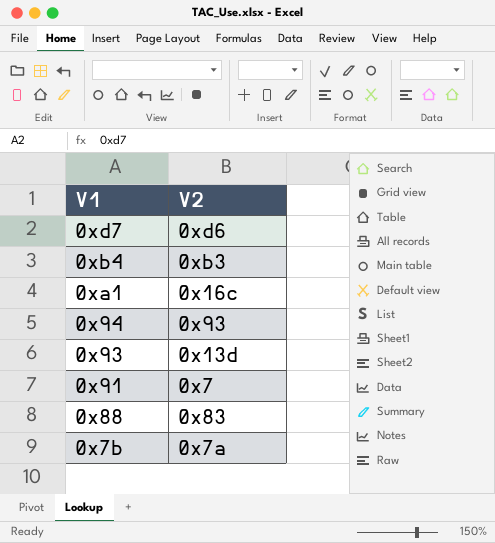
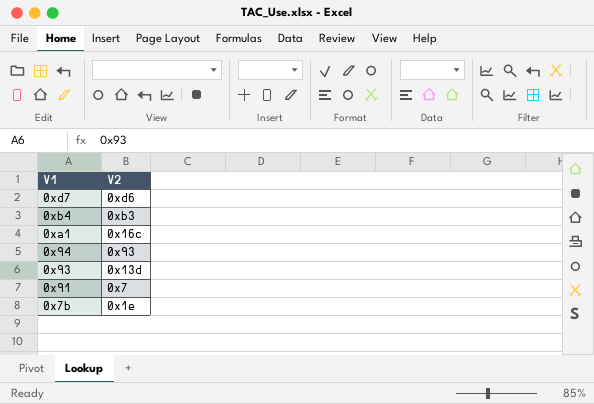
row 0x88: 0x83 -> none
0x7b | V2: 0x7a -> 0x1e

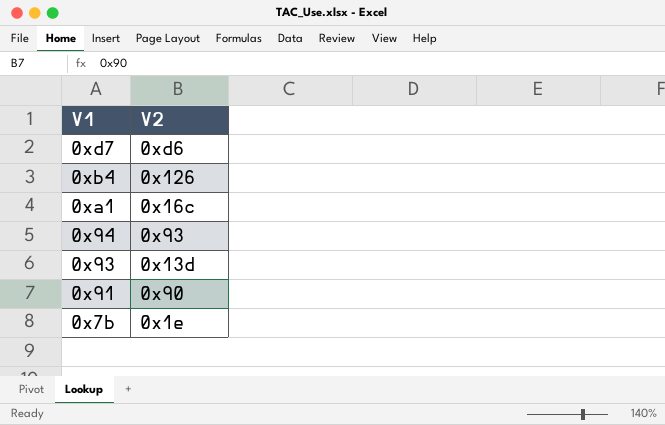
0xb4 | V2: 0xb3 -> 0x126
0x91 | V2: 0x7 -> 0x90

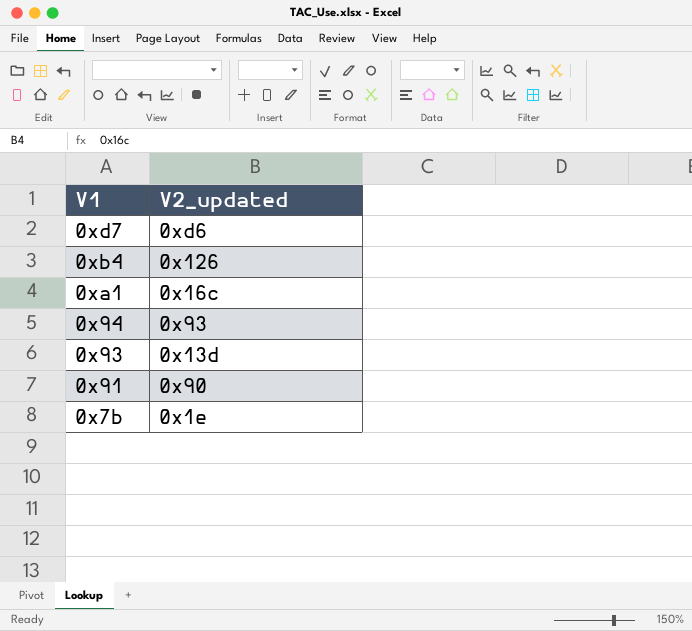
column name: V2 -> V2_updated

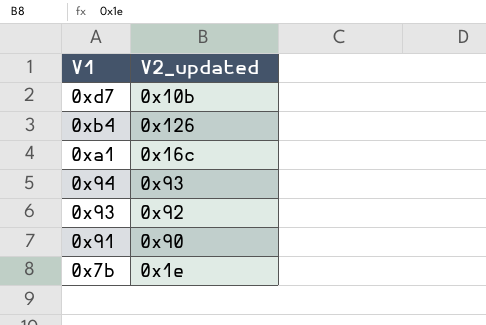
0xd7 | V2_updated: 0xd6 -> 0x10b
0x93 | V2_updated: 0x13d -> 0x92

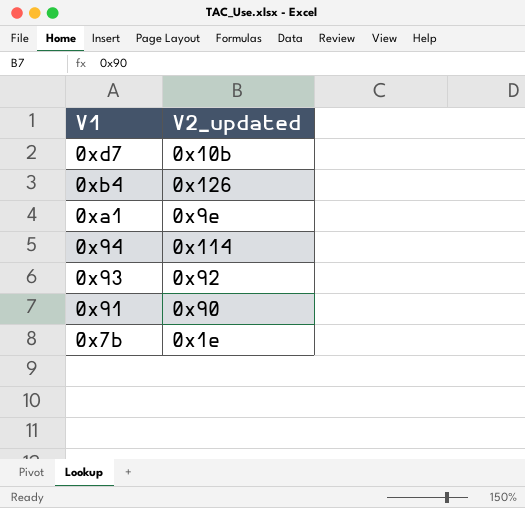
0xa1 | V2_updated: 0x16c -> 0x9e
0x94 | V2_updated: 0x93 -> 0x114

